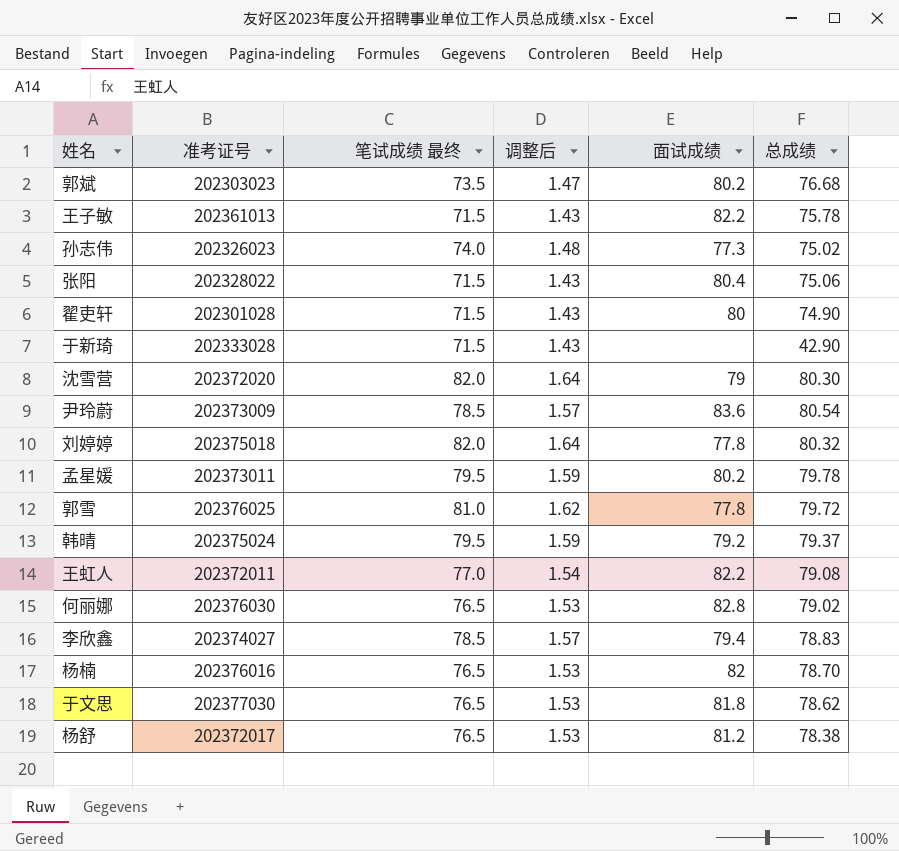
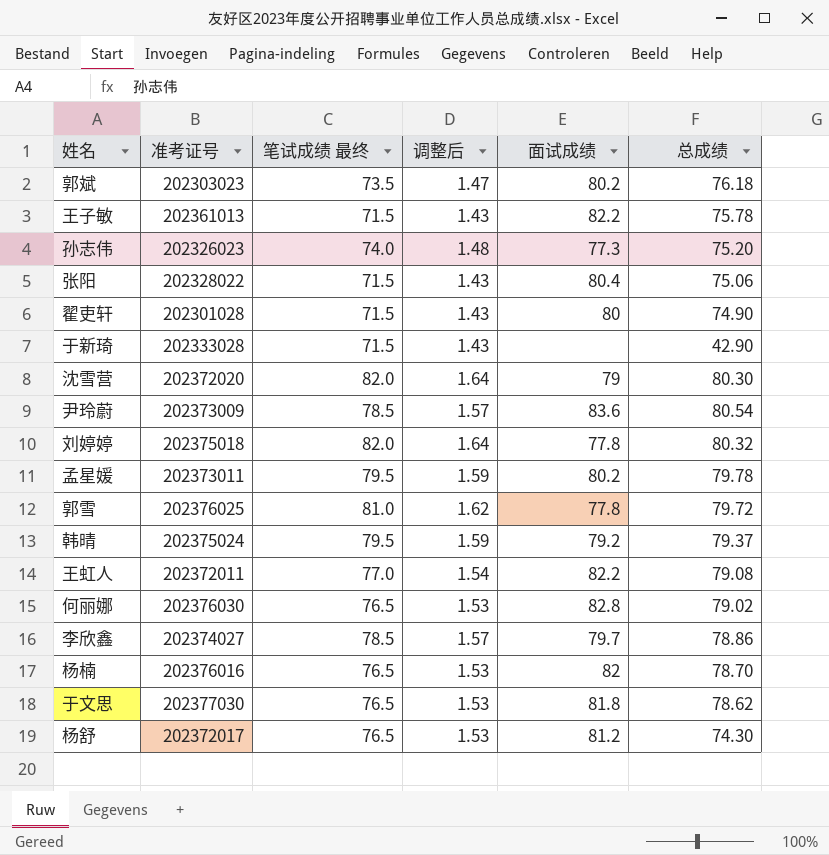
郭斌 | 总成绩: 76.68 -> 76.18
孙志伟 | 总成绩: 75.02 -> 75.20
李欣鑫 | 面试成绩: 79.4 -> 79.7
李欣鑫 | 总成绩: 78.83 -> 78.86
杨舒 | 总成绩: 78.38 -> 74.30

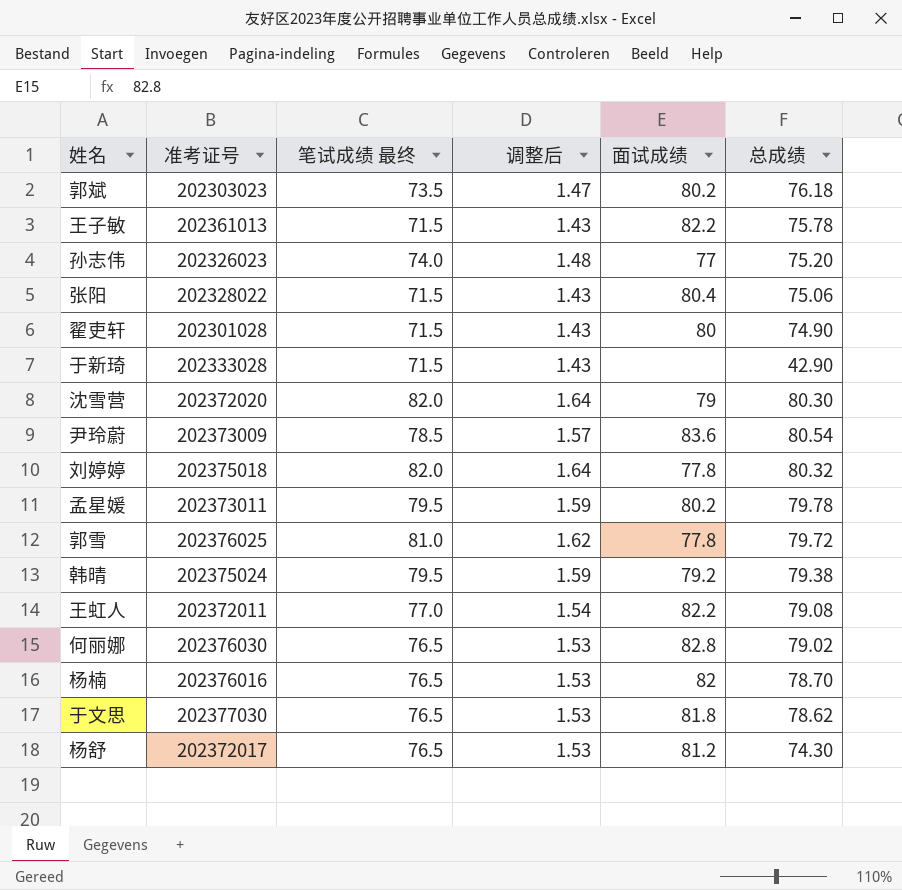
row 李欣鑫: 202374027 | 78.5 | 1.57 | 79.7 | 78.86 -> none
孙志伟 | 面试成绩: 77.3 -> 77
韩晴 | 总成绩: 79.37 -> 79.38

